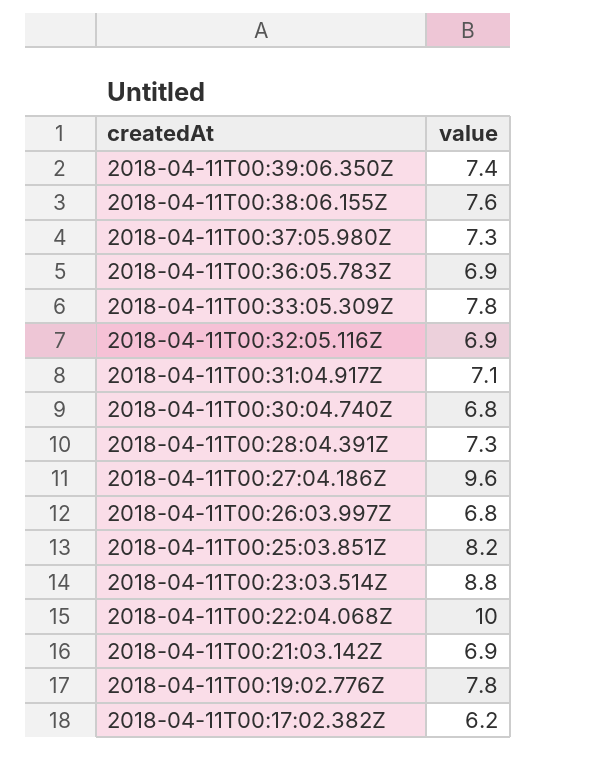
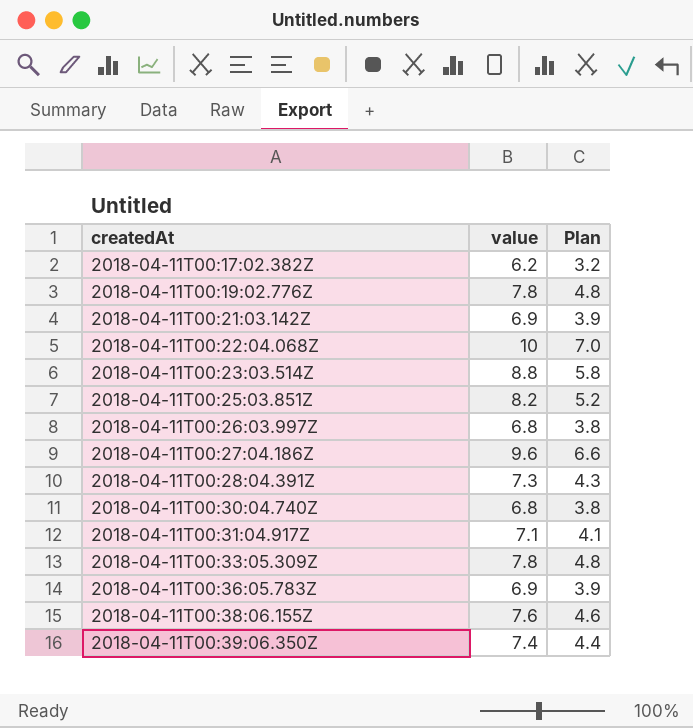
row order: createdAt descending -> createdAt ascending
column Plan | formula: none -> [value] - 3
row 2018-04-11T00:37:05.980Z: 7.3 -> none
row 2018-04-11T00:32:05.116Z: 6.9 -> none

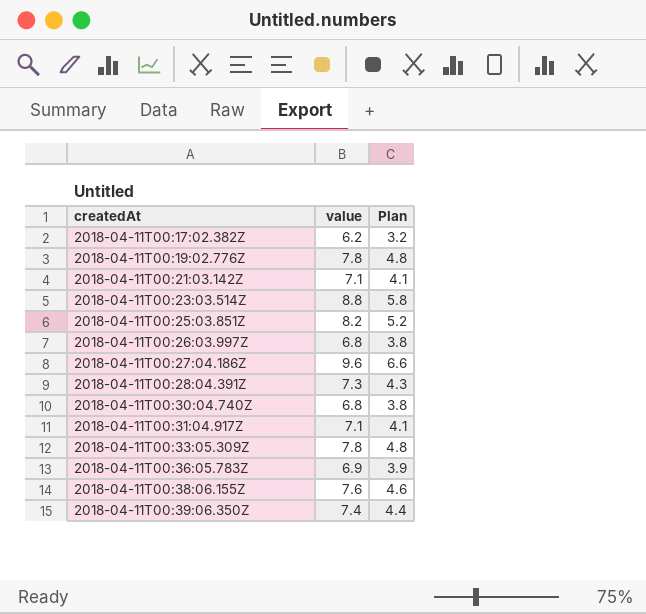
row 2018-04-11T00:22:04.068Z: 10 | 7.0 -> none
2018-04-11T00:21:03.142Z | value: 6.9 -> 7.1
2018-04-11T00:21:03.142Z | Plan: 3.9 -> 4.1

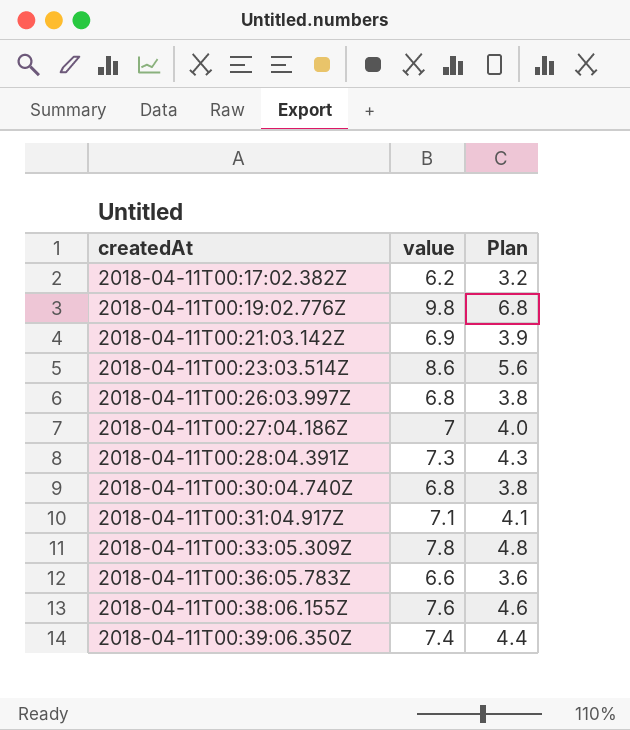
row 2018-04-11T00:25:03.851Z: 8.2 | 5.2 -> none
2018-04-11T00:19:02.776Z | value: 7.8 -> 9.8
2018-04-11T00:19:02.776Z | Plan: 4.8 -> 6.8
2018-04-11T00:21:03.142Z | value: 7.1 -> 6.9
2018-04-11T00:21:03.142Z | Plan: 4.1 -> 3.9
2018-04-11T00:23:03.514Z | value: 8.8 -> 8.6
2018-04-11T00:23:03.514Z | Plan: 5.8 -> 5.6
2018-04-11T00:27:04.186Z | value: 9.6 -> 7
2018-04-11T00:27:04.186Z | Plan: 6.6 -> 4.0
2018-04-11T00:36:05.783Z | value: 6.9 -> 6.6
2018-04-11T00:36:05.783Z | Plan: 3.9 -> 3.6

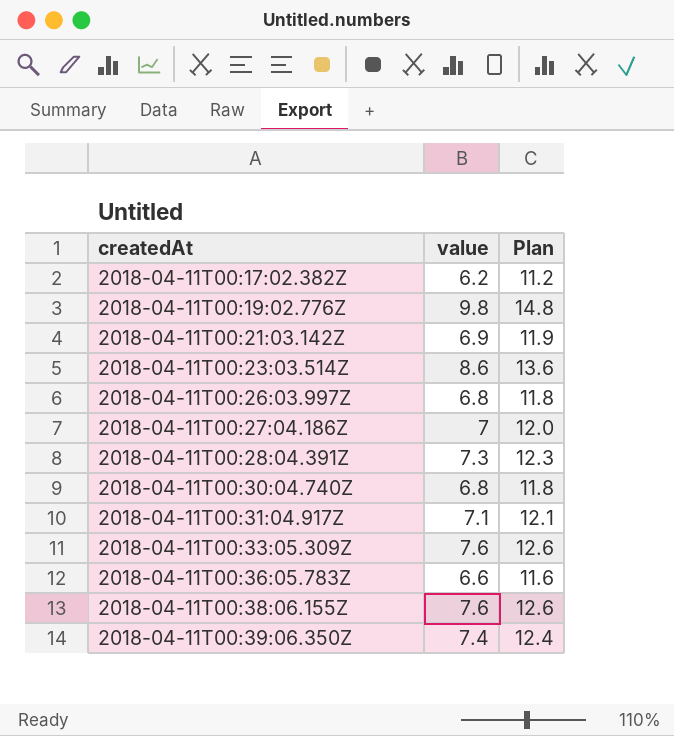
column Plan | formula: [value] - 3 -> [value] + 5
2018-04-11T00:33:05.309Z | value: 7.8 -> 7.6

